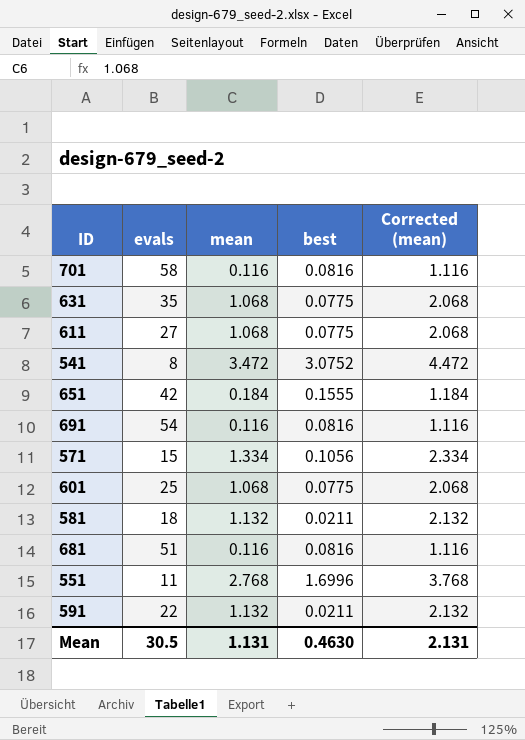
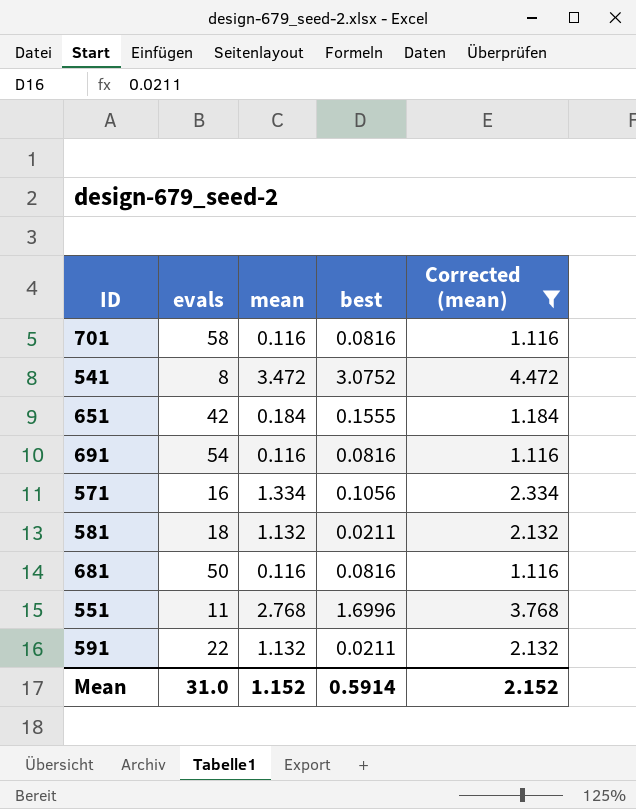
filter: none -> Corrected (mean) != 2.068
571 | evals: 15 -> 16
681 | evals: 51 -> 50
Mean | evals: 30.5 -> 31.0
Mean | mean: 1.131 -> 1.152
Mean | best: 0.4630 -> 0.5914
Mean | Corrected (mean): 2.131 -> 2.152

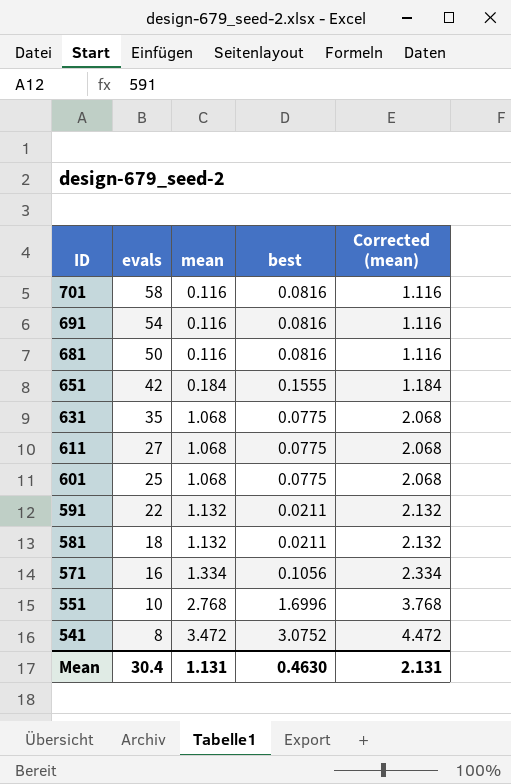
filter: Corrected (mean) != 2.068 -> none
row order: none -> ID descending
551 | evals: 11 -> 10
Mean | evals: 31.0 -> 30.4
Mean | mean: 1.152 -> 1.131
Mean | best: 0.5914 -> 0.4630
Mean | Corrected (mean): 2.152 -> 2.131

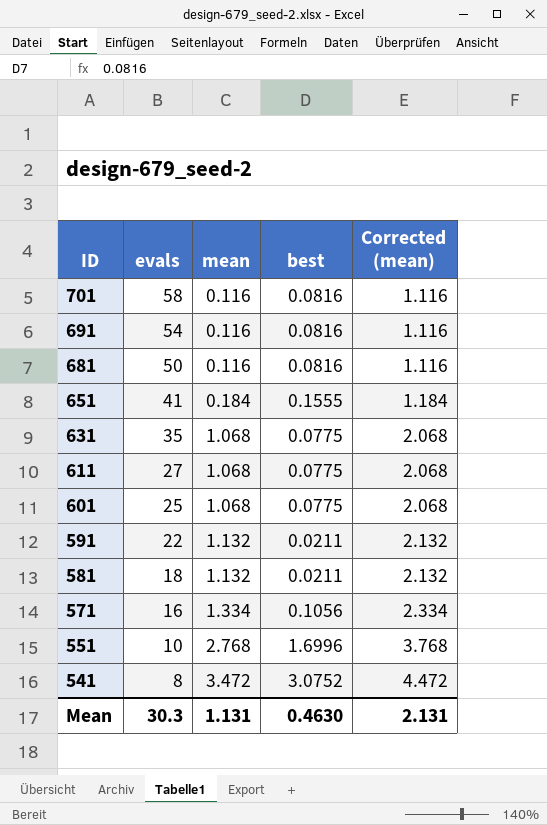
651 | evals: 42 -> 41
Mean | evals: 30.4 -> 30.3

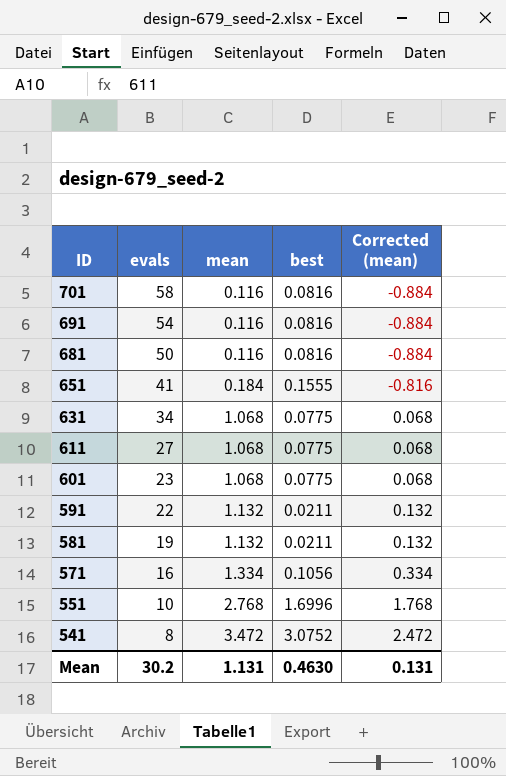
column Corrected (mean) | formula: [mean] + 1 -> [mean] - 1
631 | evals: 35 -> 34
601 | evals: 25 -> 23
581 | evals: 18 -> 19
Mean | evals: 30.3 -> 30.2
Mean | Corrected (mean): 2.131 -> 0.131

